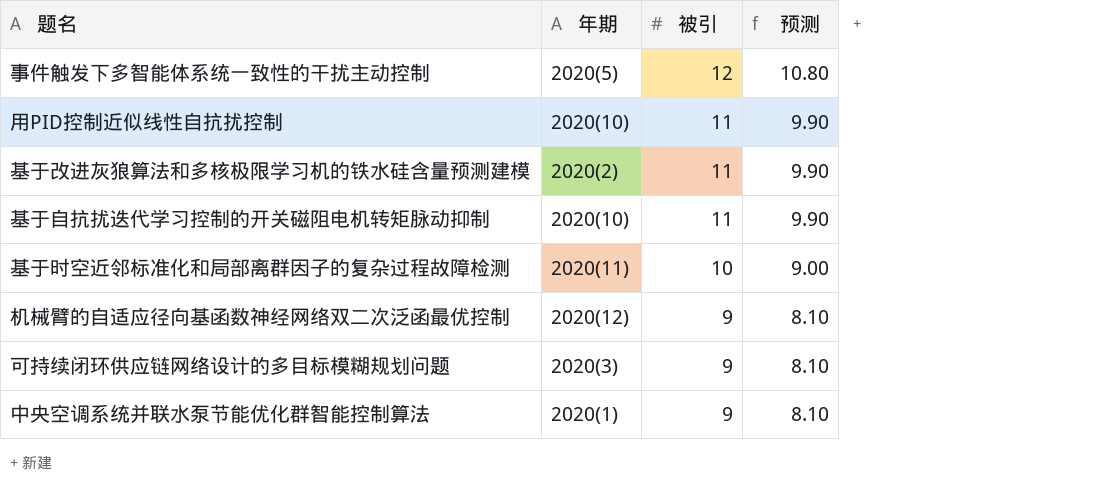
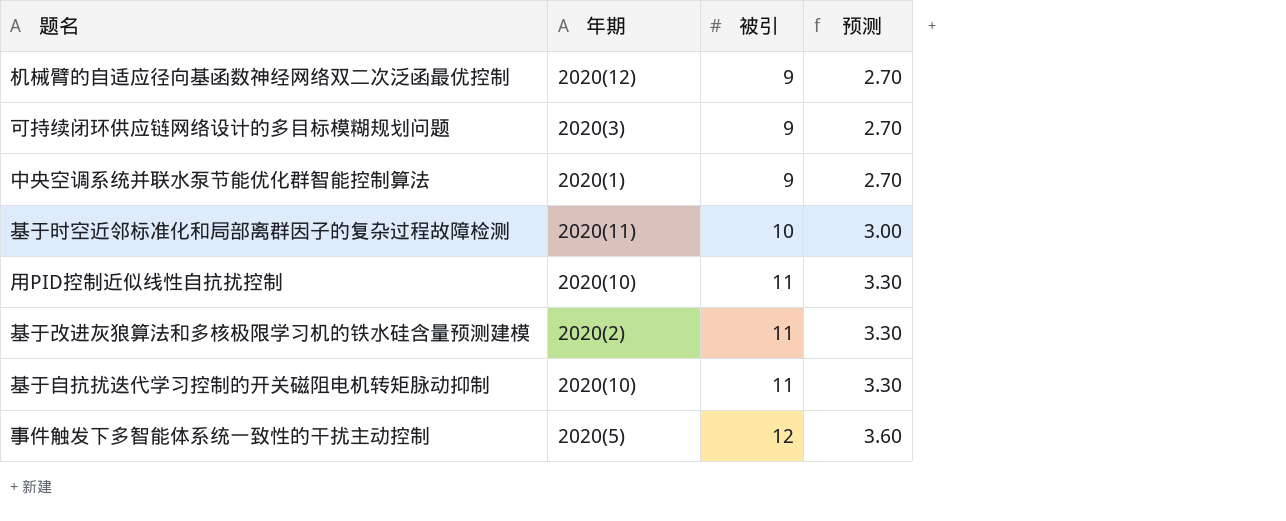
row order: 被引 descending -> 被引 ascending
column 预测 | formula: [被引] * 0.9 -> [被引] * 0.3

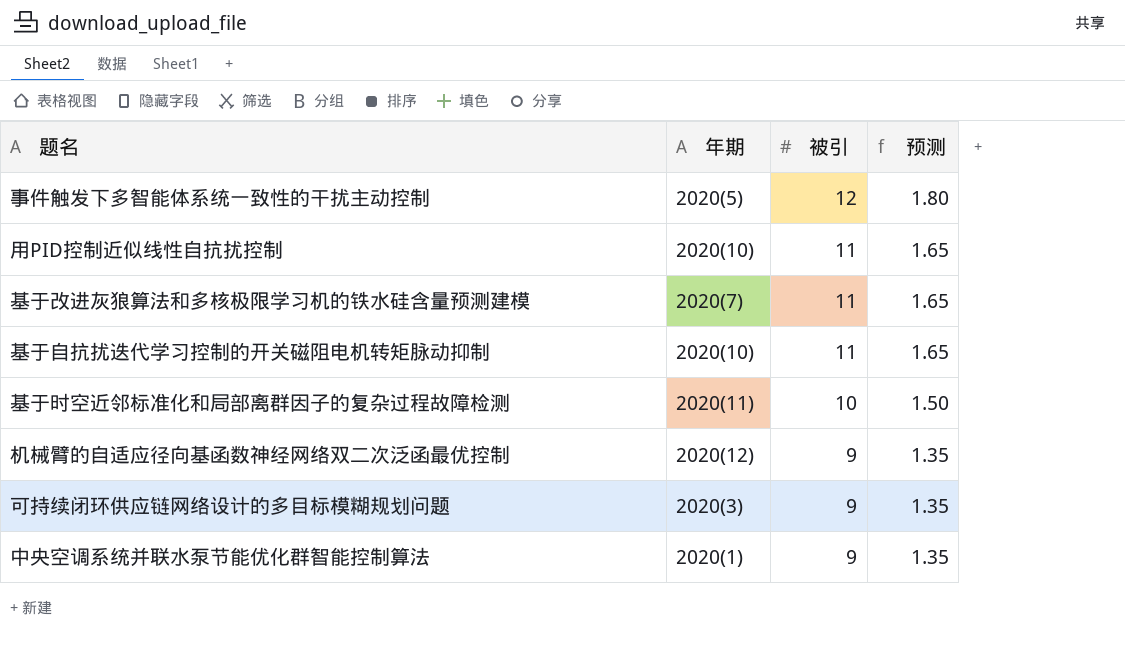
row order: 被引 ascending -> 被引 descending
column 预测 | formula: [被引] * 0.3 -> [被引] * 0.15
基于改进灰狼算法和多核极限学习机的铁水硅含量预测建模 | 年期: 2020(2) -> 2020(7)

